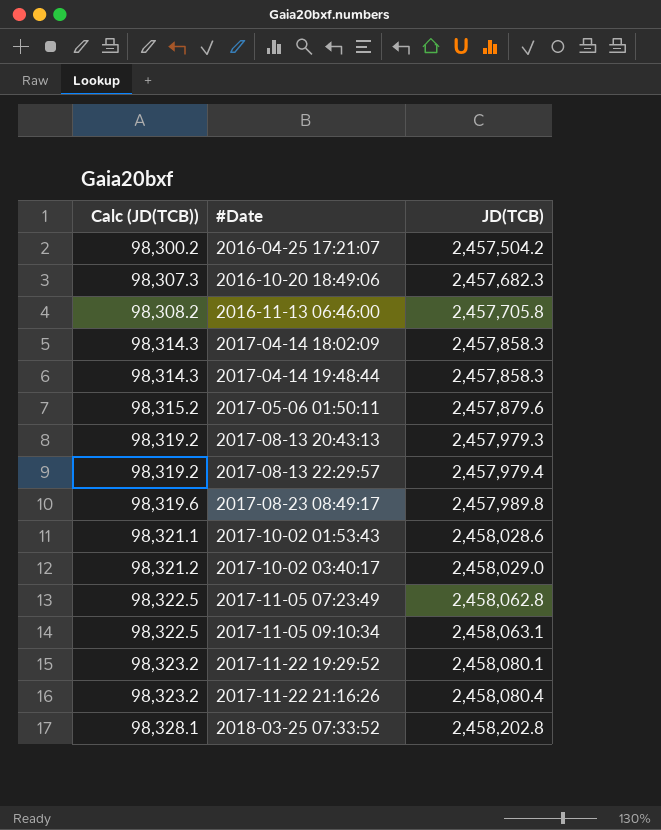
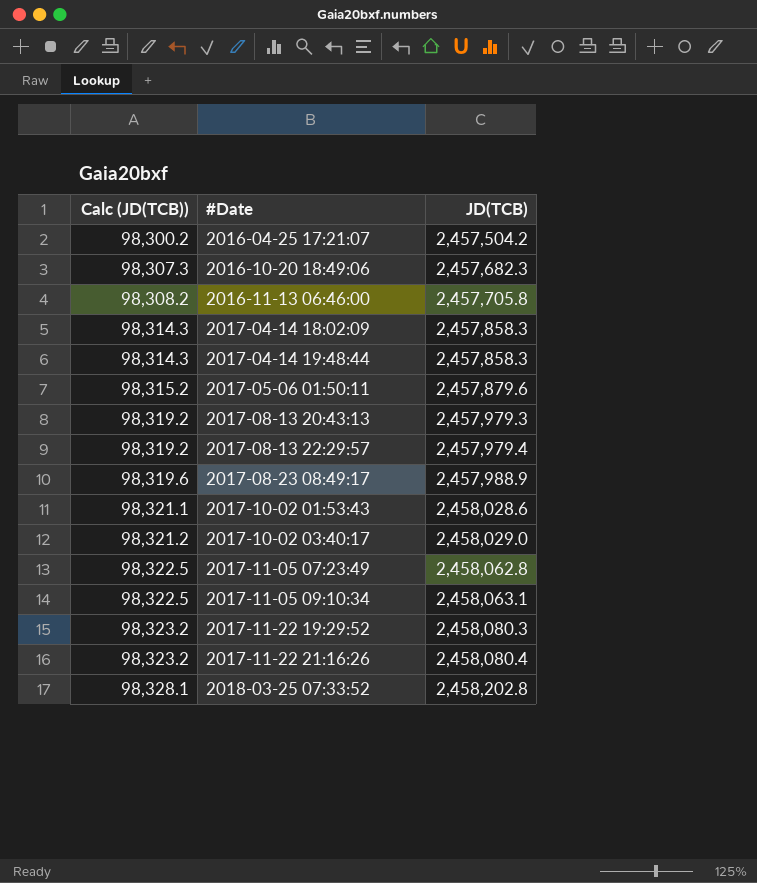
2017-08-23 08:49:17 | JD(TCB): 2,457,989.8 -> 2,457,988.9
2017-11-22 19:29:52 | JD(TCB): 2,458,080.1 -> 2,458,080.3

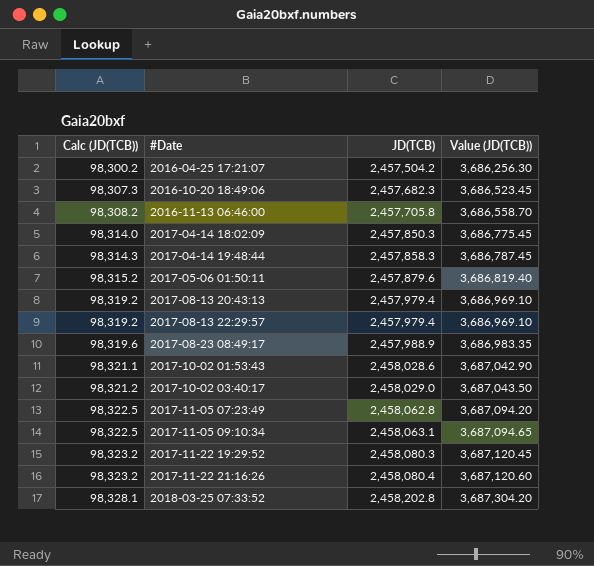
column Value (JD(TCB)) | formula: none -> [JD(TCB)] * 1.5
2017-04-14 18:02:09 | Calc (JD(TCB)): 98,314.3 -> 98,314.0
2017-04-14 18:02:09 | JD(TCB): 2,457,858.3 -> 2,457,850.3
2017-08-13 20:43:13 | JD(TCB): 2,457,979.3 -> 2,457,979.4

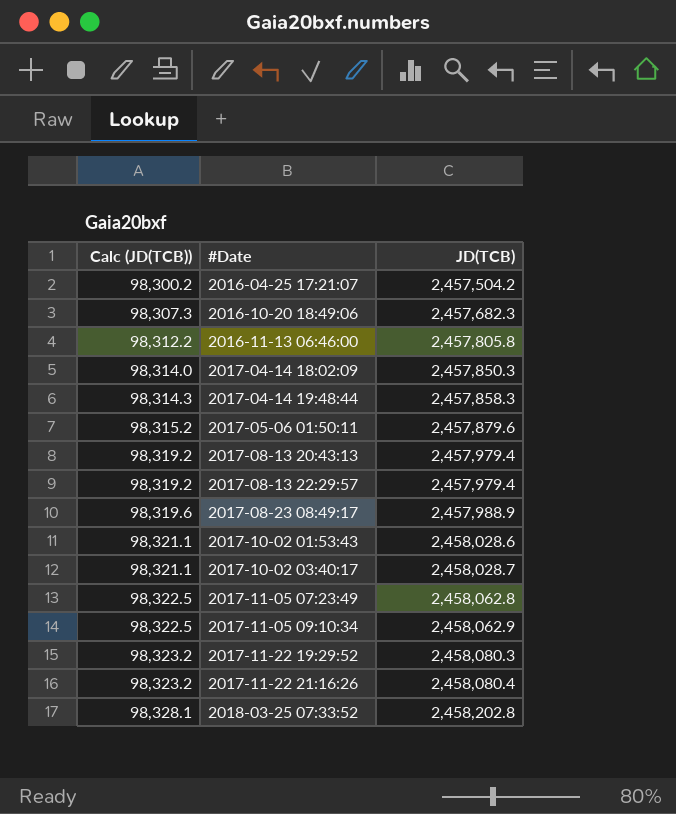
column Value (JD(TCB)) | formula: [JD(TCB)] * 1.5 -> none
2016-11-13 06:46:00 | Calc (JD(TCB)): 98,308.2 -> 98,312.2
2016-11-13 06:46:00 | JD(TCB): 2,457,705.8 -> 2,457,805.8
2017-10-02 03:40:17 | Calc (JD(TCB)): 98,321.2 -> 98,321.1
2017-10-02 03:40:17 | JD(TCB): 2,458,029.0 -> 2,458,028.7
2017-11-05 09:10:34 | JD(TCB): 2,458,063.1 -> 2,458,062.9

